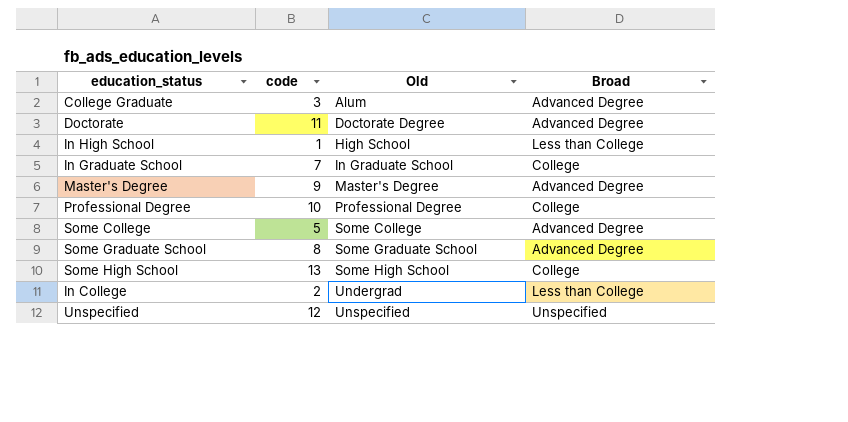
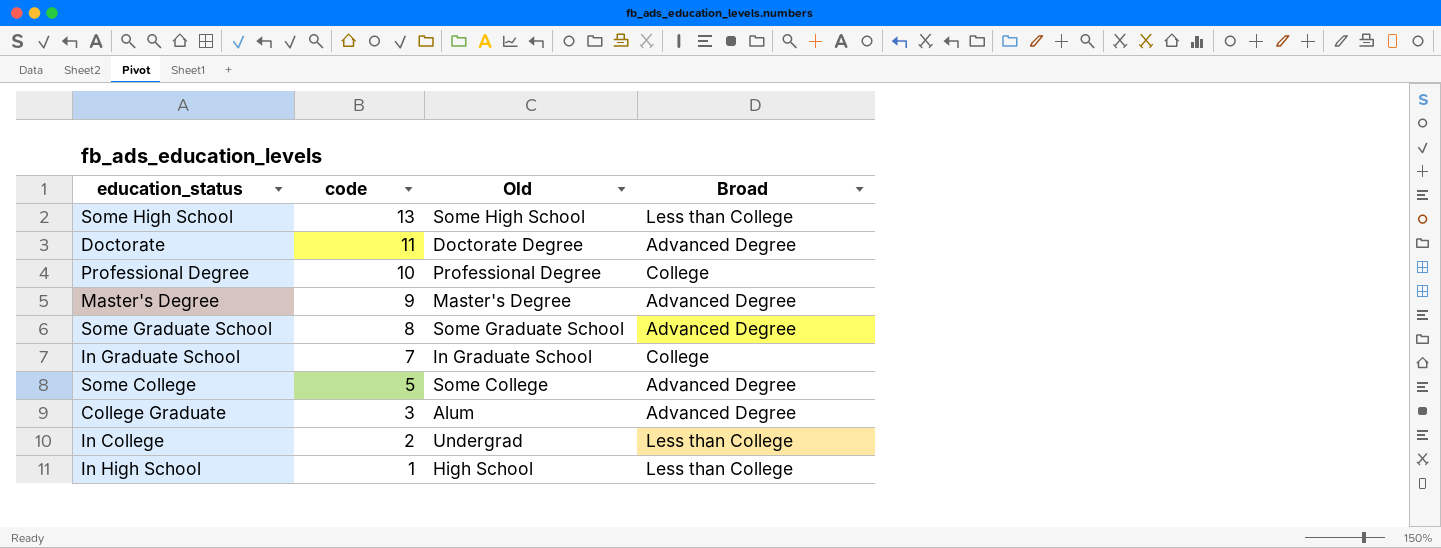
row order: Old ascending -> code descending
row Unspecified: 12 | Unspecified | Unspecified -> none
Some High School | Broad: College -> Less than College

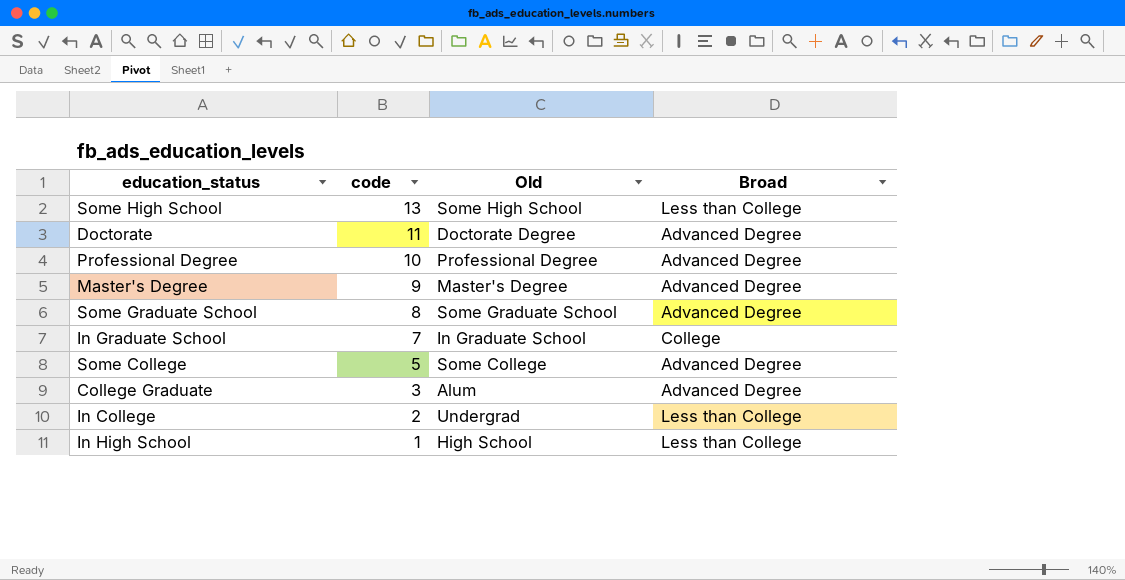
Professional Degree | Broad: College -> Advanced Degree

